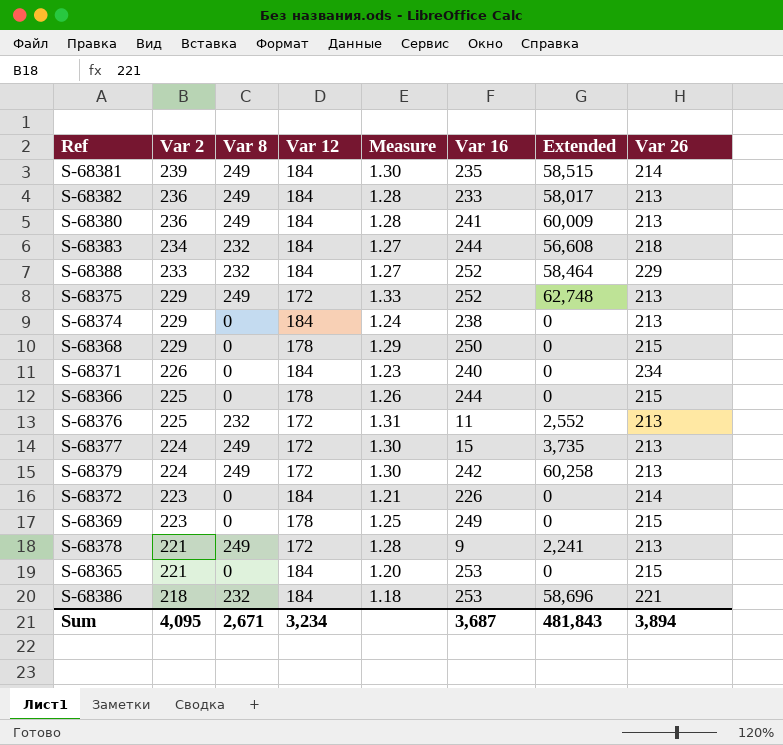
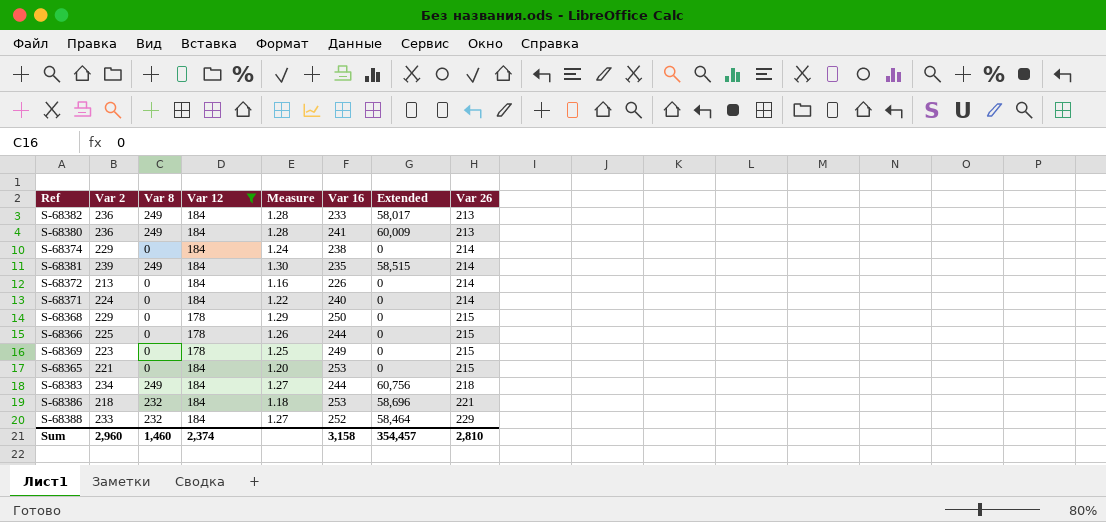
filter: none -> Var 12 != 172
row order: Var 2 descending -> Var 26 ascending
S-68374 | Var 26: 213 -> 214
S-68372 | Var 2: 223 -> 213
S-68372 | Measure: 1.21 -> 1.16
S-68371 | Var 2: 226 -> 224
S-68371 | Measure: 1.23 -> 1.22
S-68371 | Var 26: 234 -> 214
S-68383 | Var 8: 232 -> 249
S-68383 | Extended: 56,608 -> 60,756
Sum | Var 2: 4,095 -> 2,960
Sum | Var 8: 2,671 -> 1,460
Sum | Var 12: 3,234 -> 2,374
Sum | Var 16: 3,687 -> 3,158
Sum | Extended: 481,843 -> 354,457
Sum | Var 26: 3,894 -> 2,810

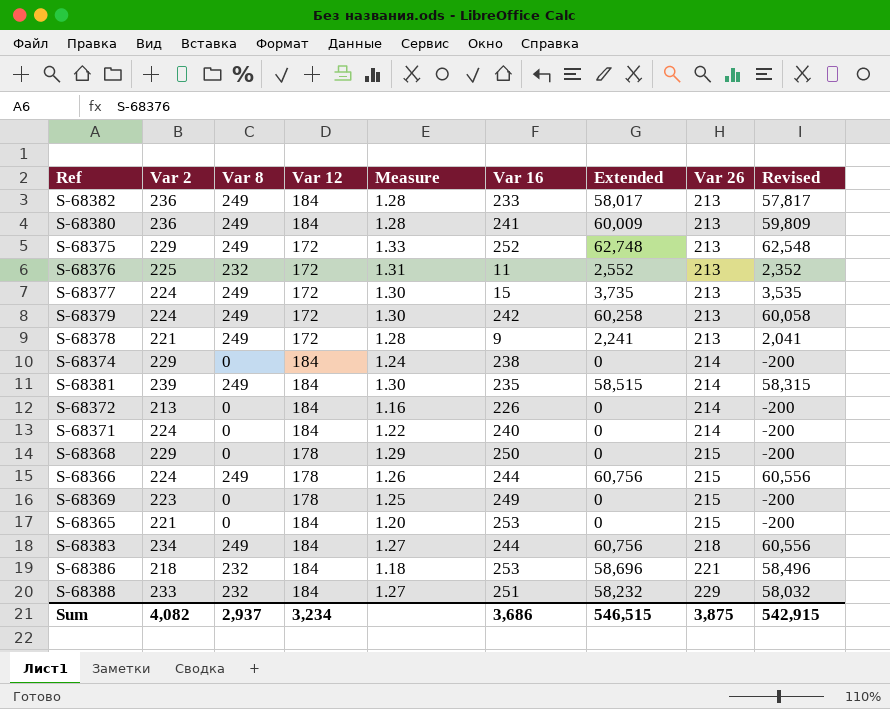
filter: Var 12 != 172 -> none
column Revised | formula: none -> [Extended] - 200
S-68366 | Var 2: 225 -> 224
S-68366 | Var 8: 0 -> 249
S-68366 | Extended: 0 -> 60,756
S-68388 | Var 16: 252 -> 251
S-68388 | Extended: 58,464 -> 58,232
Sum | Var 2: 2,960 -> 4,082
Sum | Var 8: 1,460 -> 2,937
Sum | Var 12: 2,374 -> 3,234
Sum | Var 16: 3,158 -> 3,686
Sum | Extended: 354,457 -> 546,515
Sum | Var 26: 2,810 -> 3,875

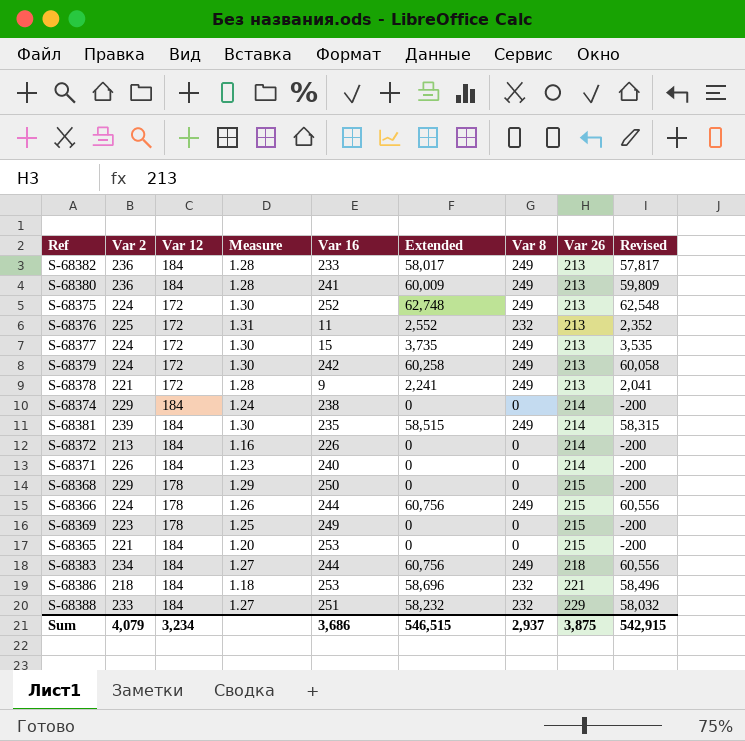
column Var 8 | position: 3 -> 7
S-68375 | Var 2: 229 -> 224
S-68375 | Measure: 1.33 -> 1.30
S-68371 | Var 2: 224 -> 226
S-68371 | Measure: 1.22 -> 1.23
Sum | Var 2: 4,082 -> 4,079

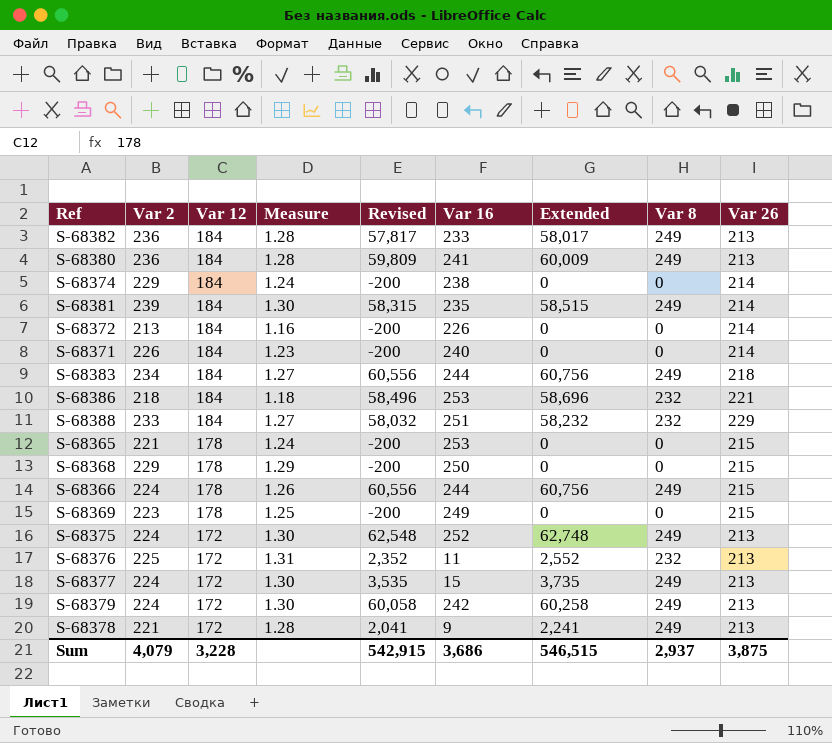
row order: Var 26 ascending -> Var 12 descending
column Revised | position: 9 -> 5
S-68365 | Var 12: 184 -> 178
S-68365 | Measure: 1.20 -> 1.24
Sum | Var 12: 3,234 -> 3,228

